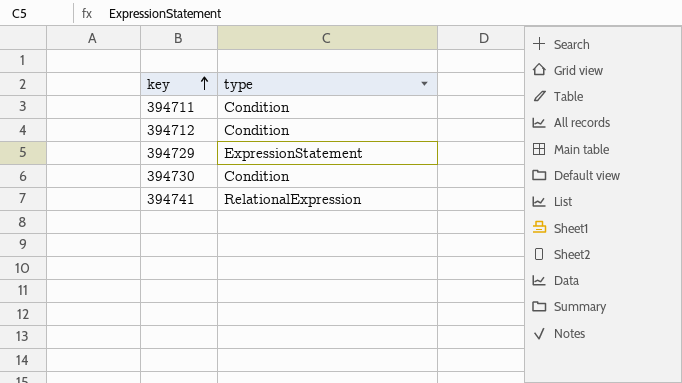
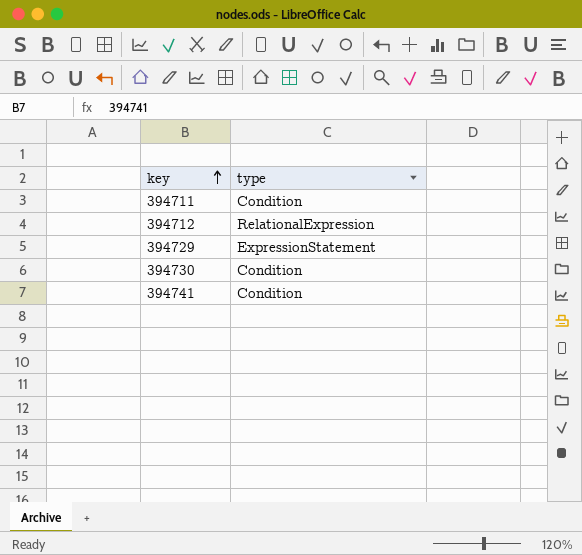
394712 | type: Condition -> RelationalExpression
394741 | type: RelationalExpression -> Condition

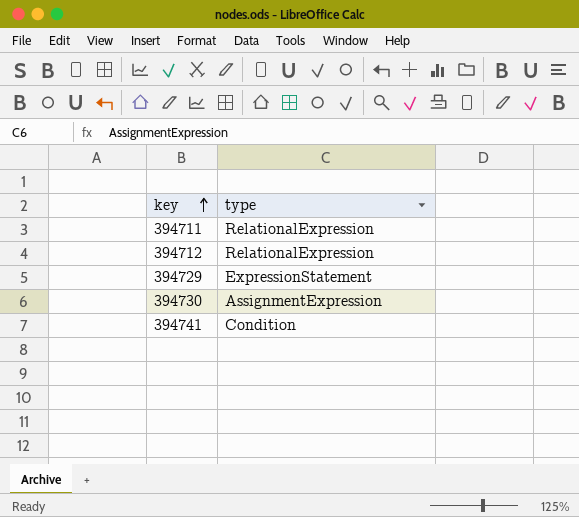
394711 | type: Condition -> RelationalExpression
394730 | type: Condition -> AssignmentExpression

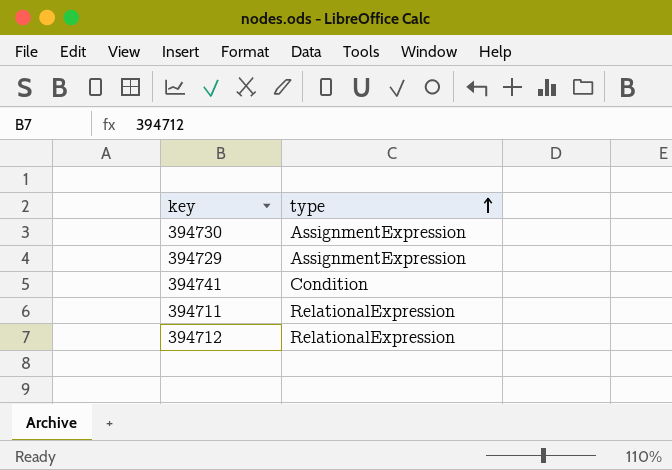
row order: key ascending -> type ascending
394729 | type: ExpressionStatement -> AssignmentExpression

